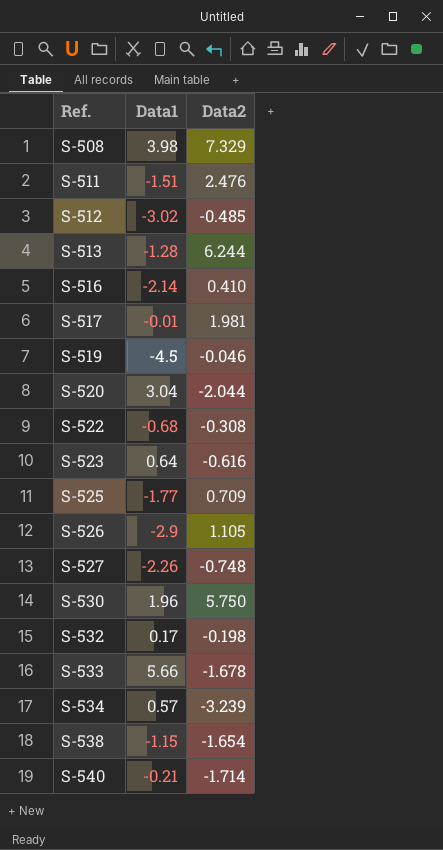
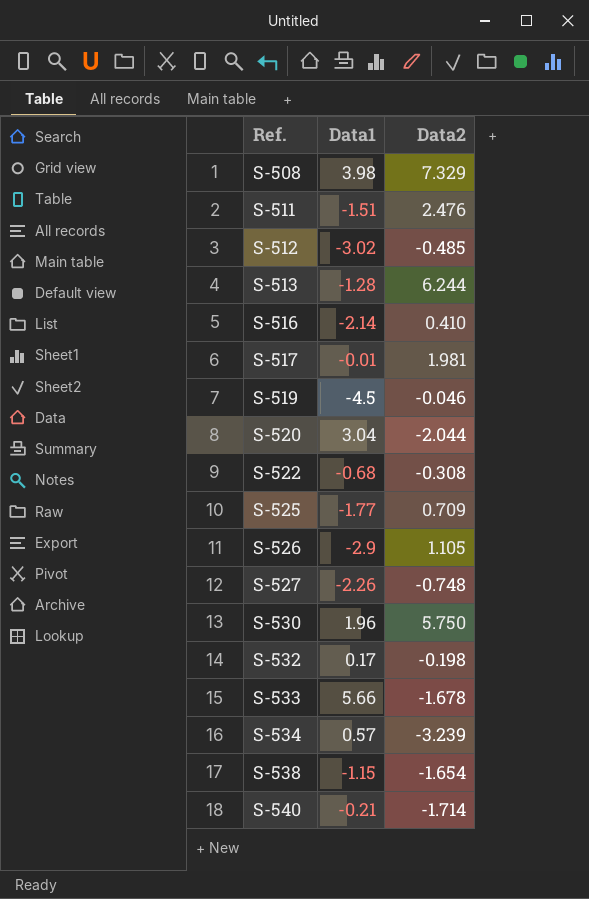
row S-523: 0.64 | -0.616 -> none

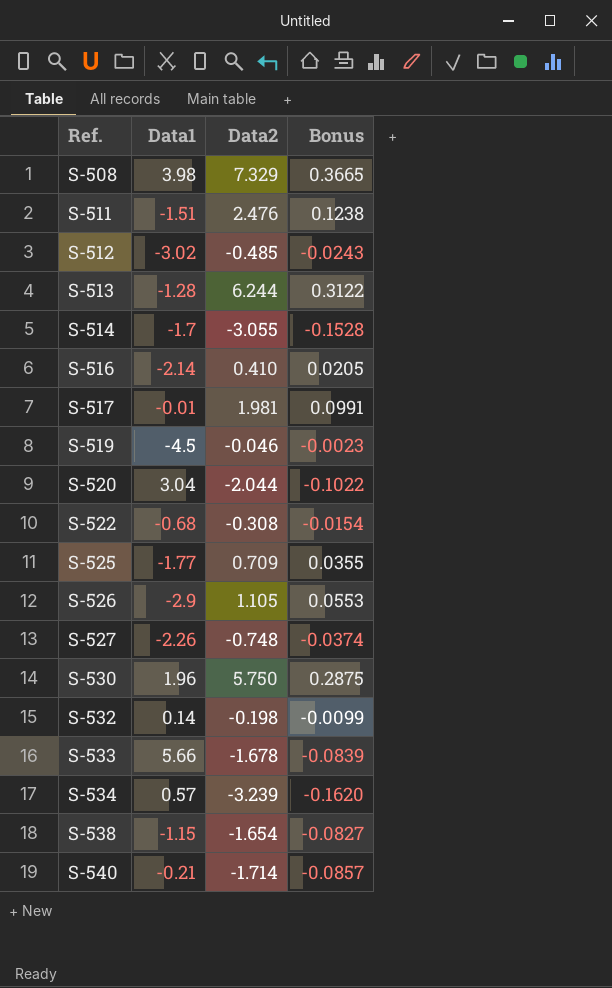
column Bonus | formula: none -> [Data2] * 0.05
row S-514: none -> -1.7 | -3.055 | -0.1528
S-532 | Data1: 0.17 -> 0.14

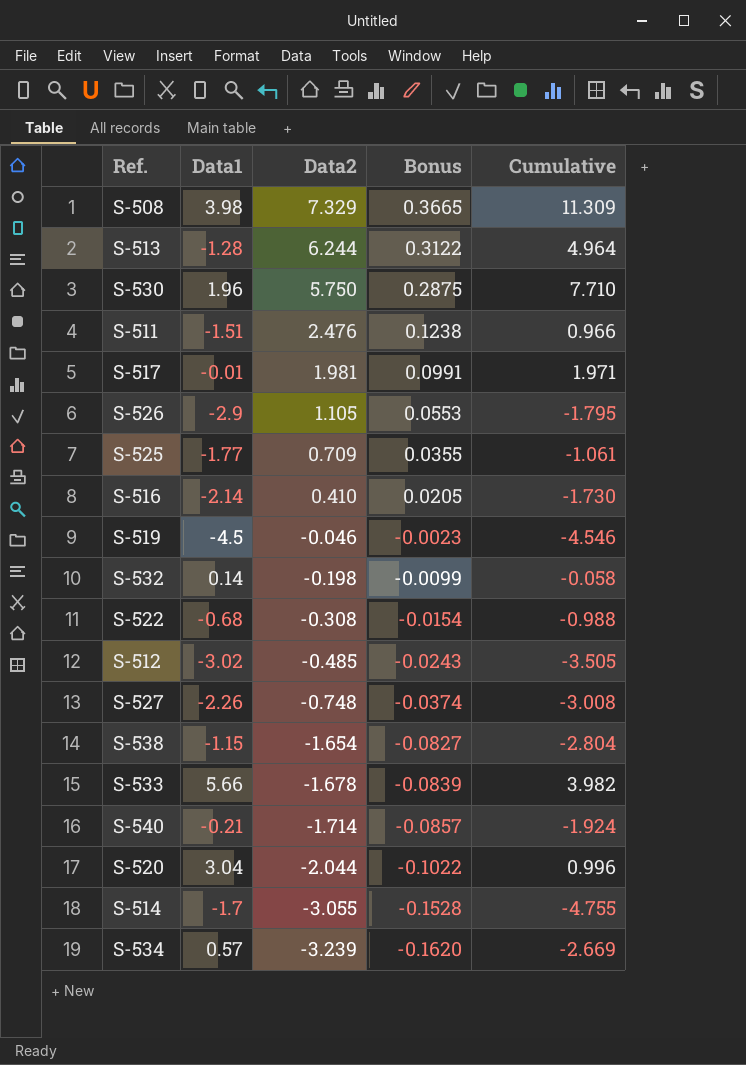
row order: Ref. ascending -> Data2 descending
column Cumulative | formula: none -> [Data1] + [Data2]

